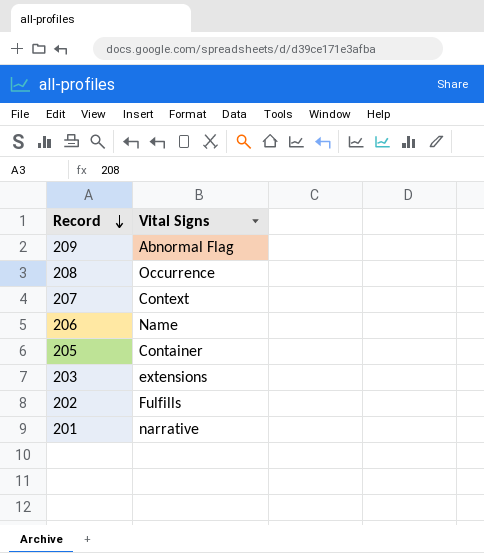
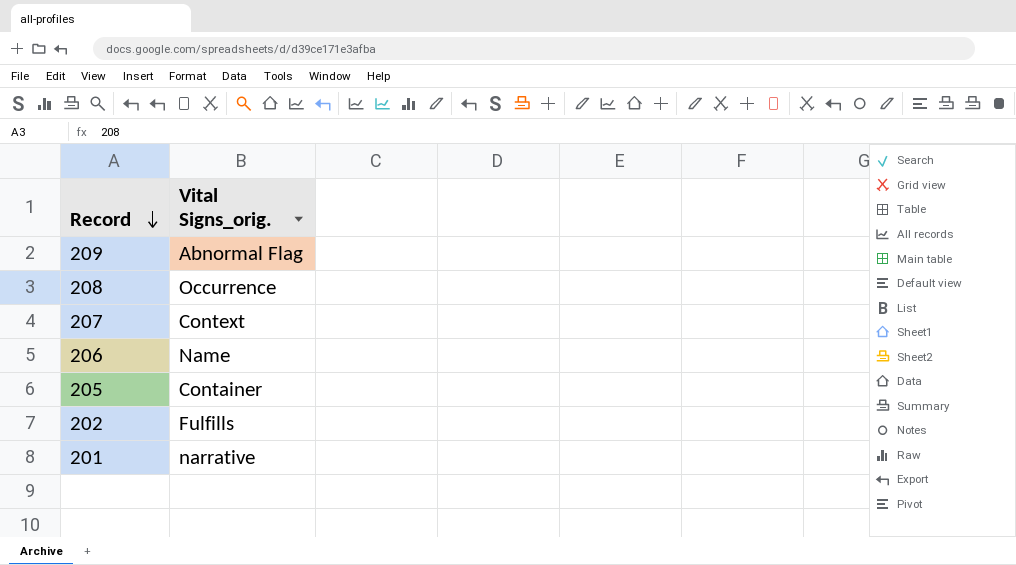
column name: Vital Signs -> Vital Signs_orig.
row 203: extensions -> none

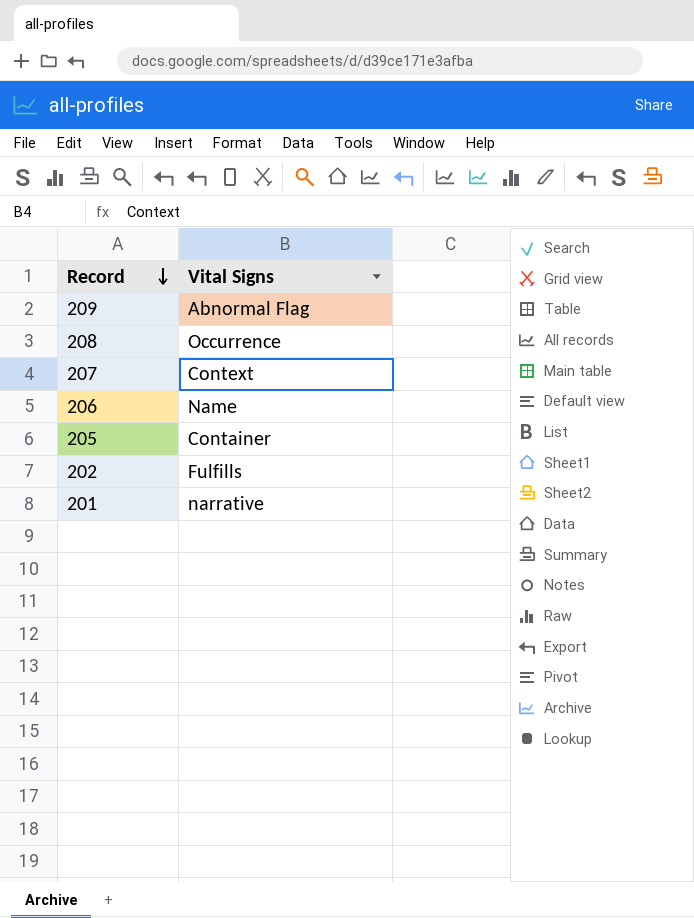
column name: Vital Signs_orig. -> Vital Signs

